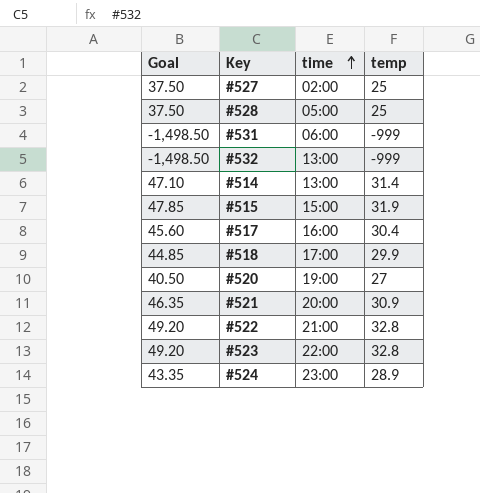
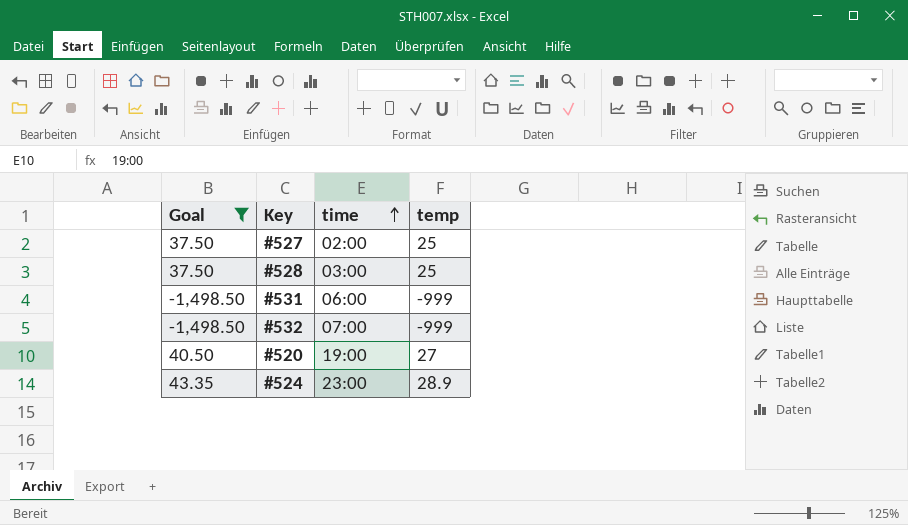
filter: none -> Goal <= 43.35
#528 | time: 05:00 -> 03:00
#532 | time: 13:00 -> 07:00

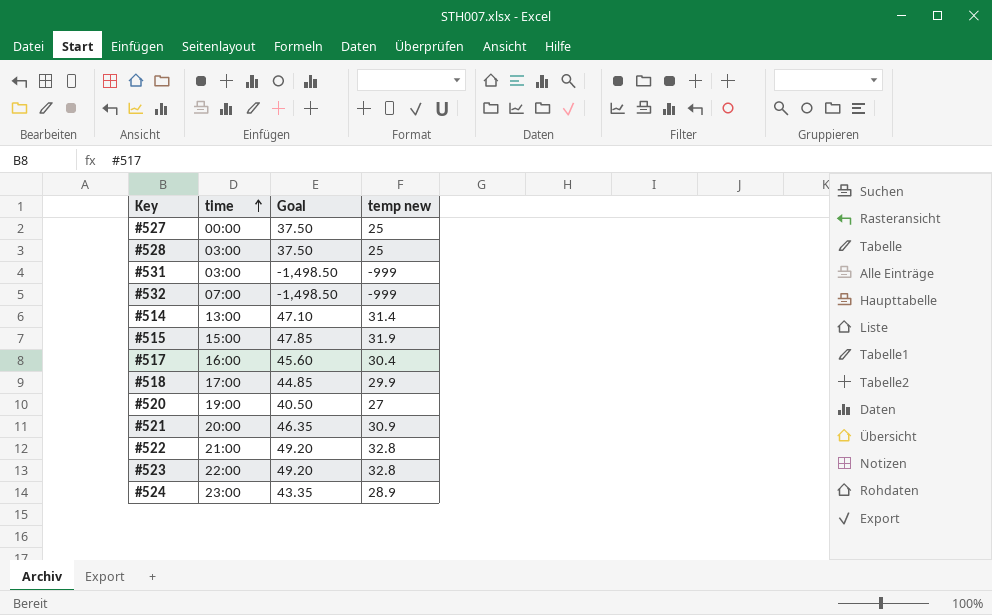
filter: Goal <= 43.35 -> none
column Goal | position: 1 -> 3
column name: temp -> temp new
#527 | time: 02:00 -> 00:00
#531 | time: 06:00 -> 03:00

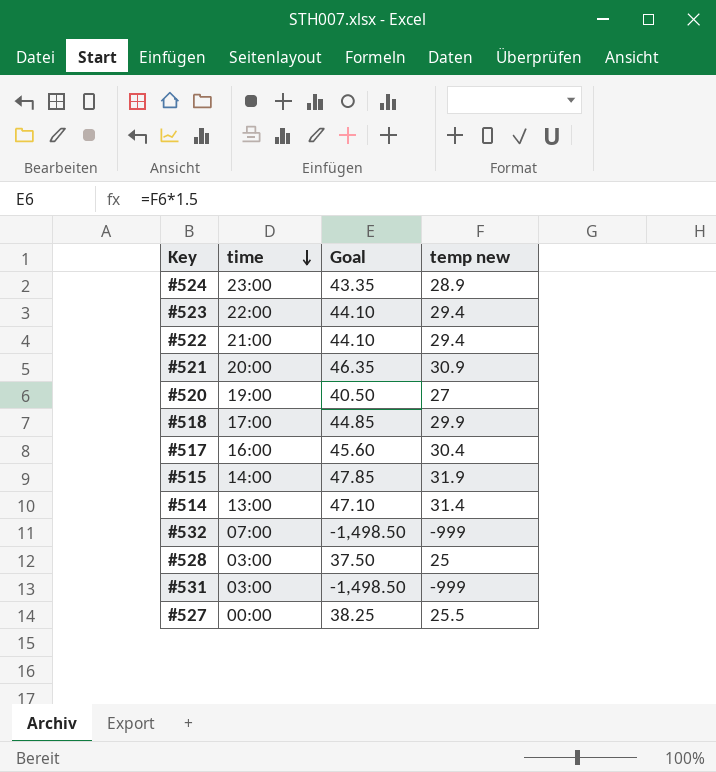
row order: time ascending -> time descending
#523 | Goal: 49.20 -> 44.10
#523 | temp new: 32.8 -> 29.4
#522 | Goal: 49.20 -> 44.10
#522 | temp new: 32.8 -> 29.4
#515 | time: 15:00 -> 14:00
#527 | Goal: 37.50 -> 38.25
#527 | temp new: 25 -> 25.5

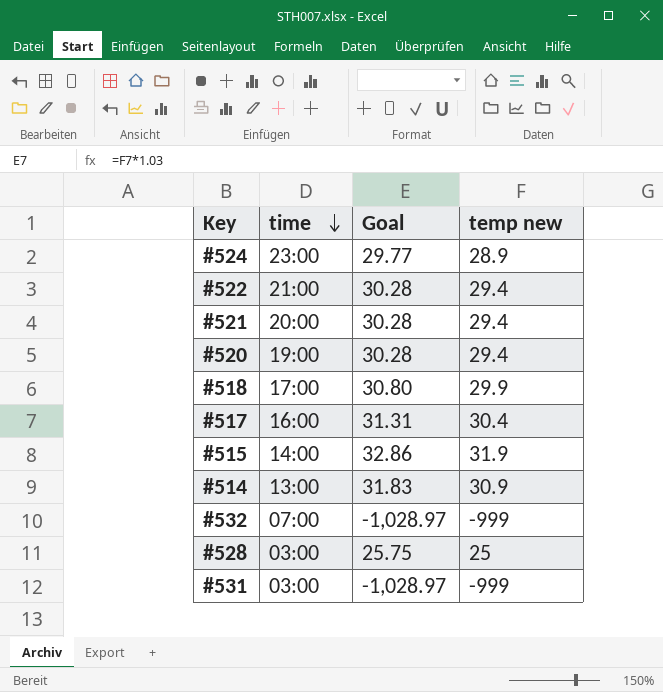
column Goal | formula: [temp new] * 1.5 -> [temp new] * 1.03
row #523: 22:00 | 44.10 | 29.4 -> none
row #527: 00:00 | 38.25 | 25.5 -> none
#521 | temp new: 30.9 -> 29.4
#520 | temp new: 27 -> 29.4
#514 | temp new: 31.4 -> 30.9

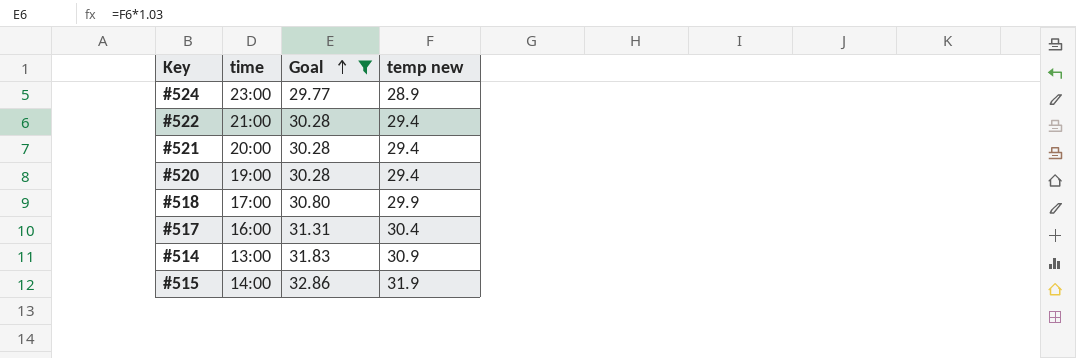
filter: none -> Goal >= 29.77
row order: time descending -> Goal ascending

